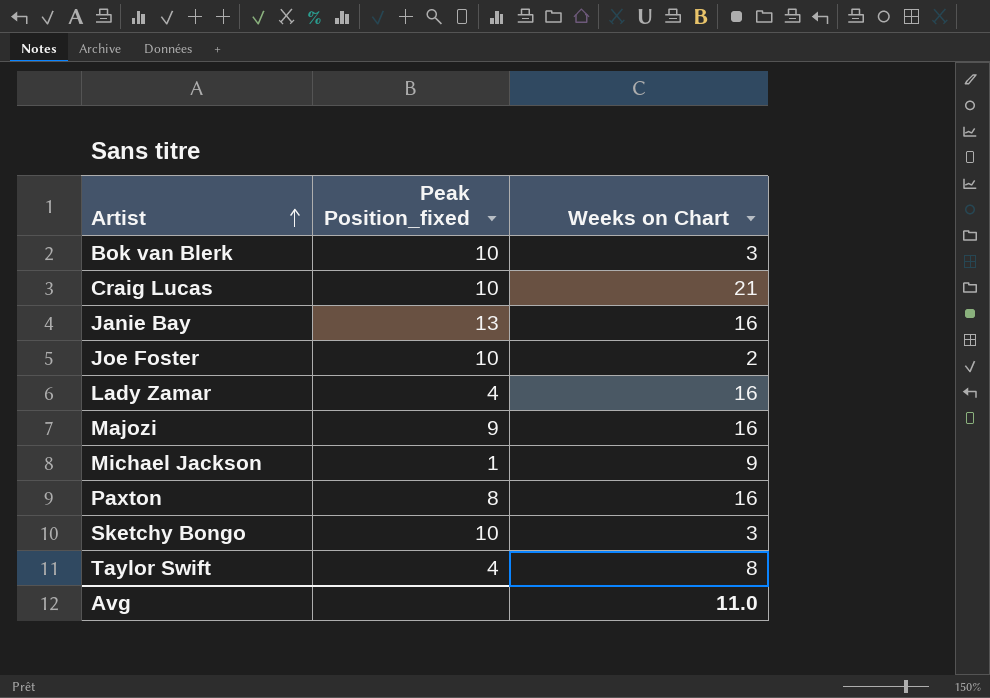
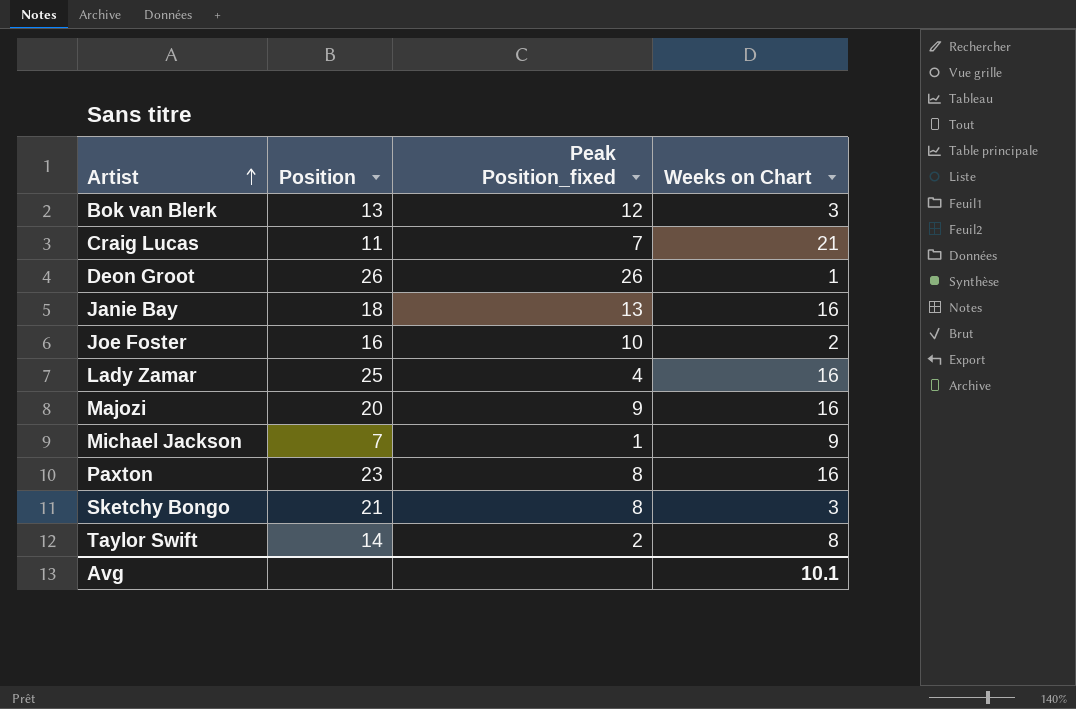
column Position | position: none -> 2
Bok van Blerk | Peak Position_fixed: 10 -> 12
Craig Lucas | Peak Position_fixed: 10 -> 7
row Deon Groot: none -> 26 | 26 | 1
Sketchy Bongo | Peak Position_fixed: 10 -> 8
Taylor Swift | Peak Position_fixed: 4 -> 2
Avg | Weeks on Chart: 11.0 -> 10.1

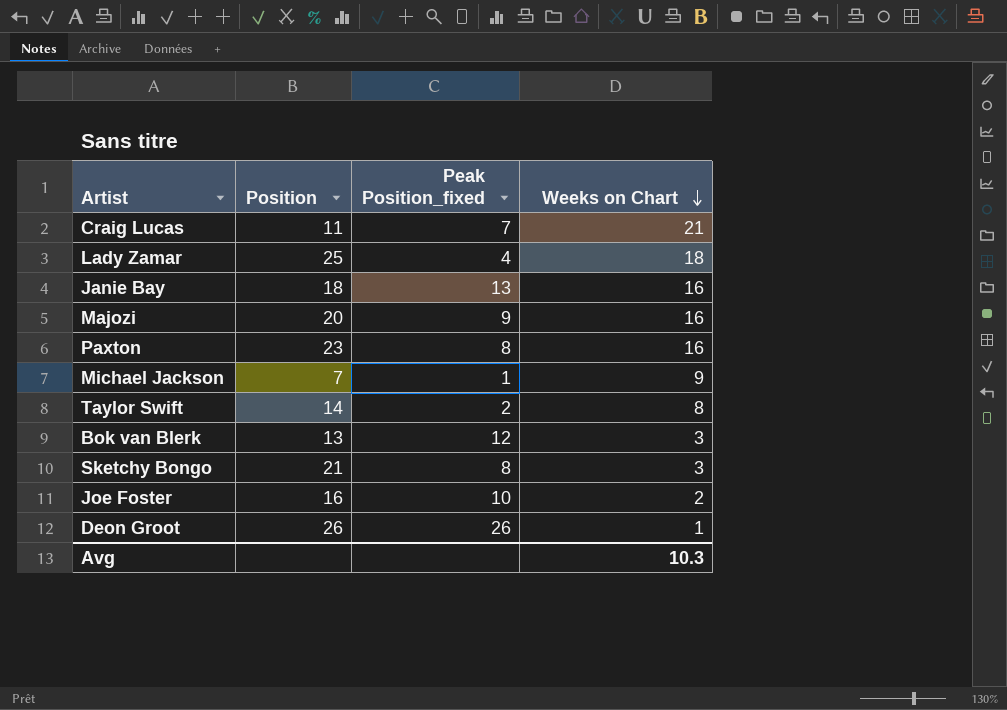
row order: Artist ascending -> Weeks on Chart descending
Lady Zamar | Weeks on Chart: 16 -> 18
Avg | Weeks on Chart: 10.1 -> 10.3

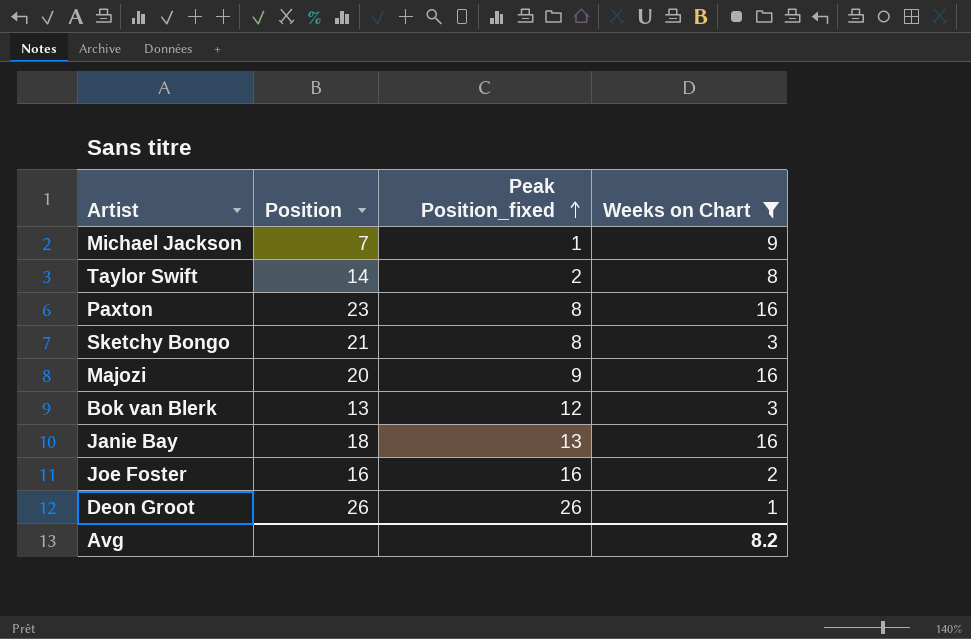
filter: none -> Weeks on Chart <= 16
row order: Weeks on Chart descending -> Peak Position_fixed ascending
Joe Foster | Peak Position_fixed: 10 -> 16
Avg | Weeks on Chart: 10.3 -> 8.2

